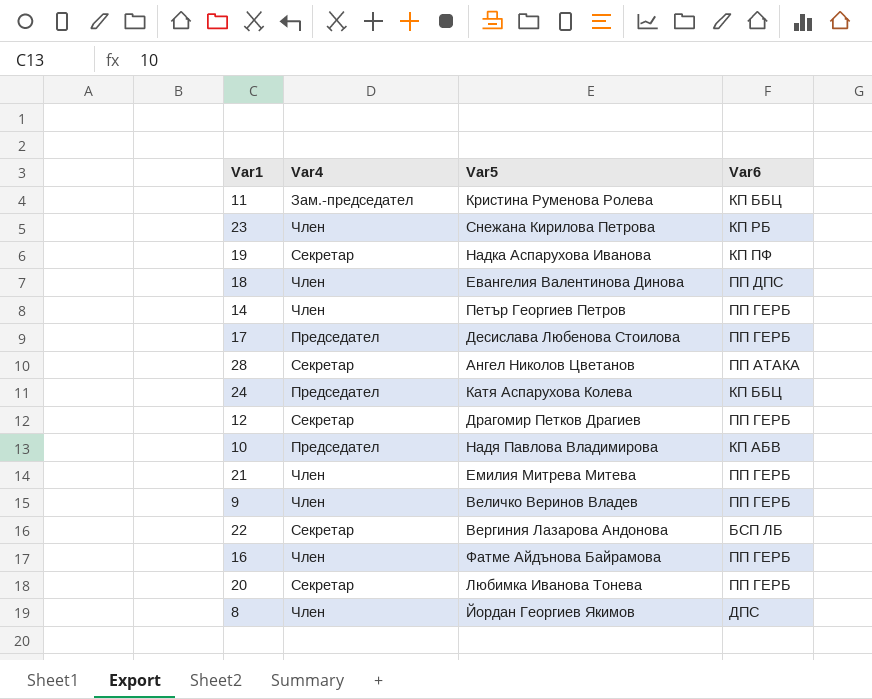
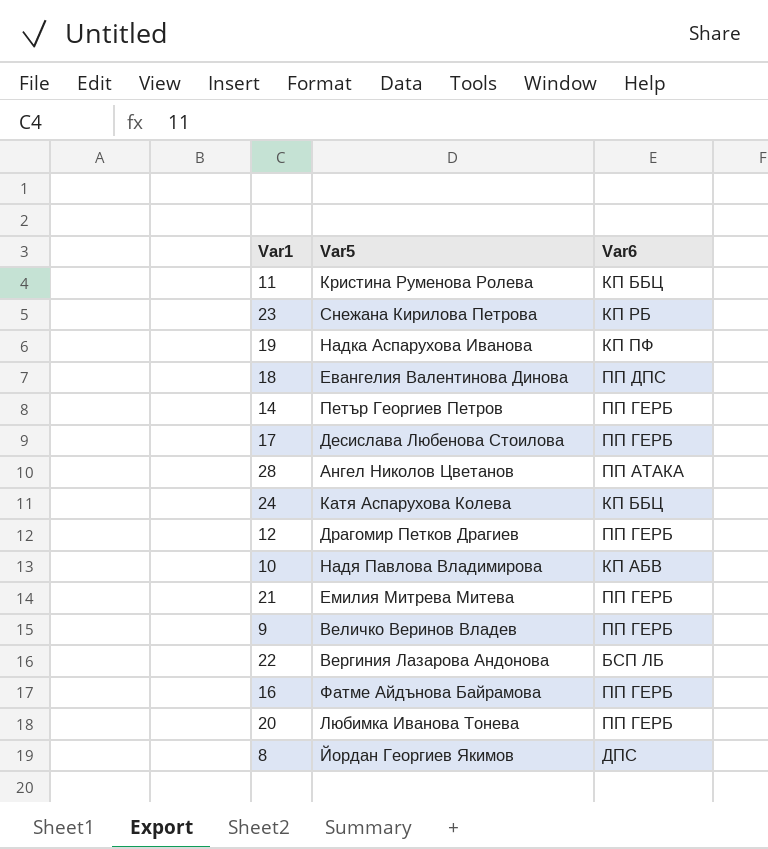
column Var4 | position: 2 -> none

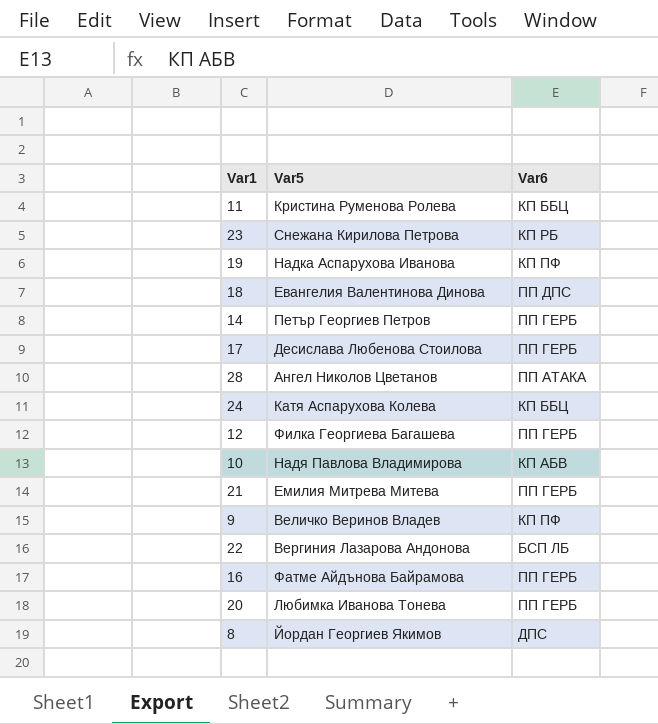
12 | Var5: Драгомир Петков Драгиев -> Филка Георгиева Багашева
9 | Var6: ПП ГЕРБ -> КП ПФ

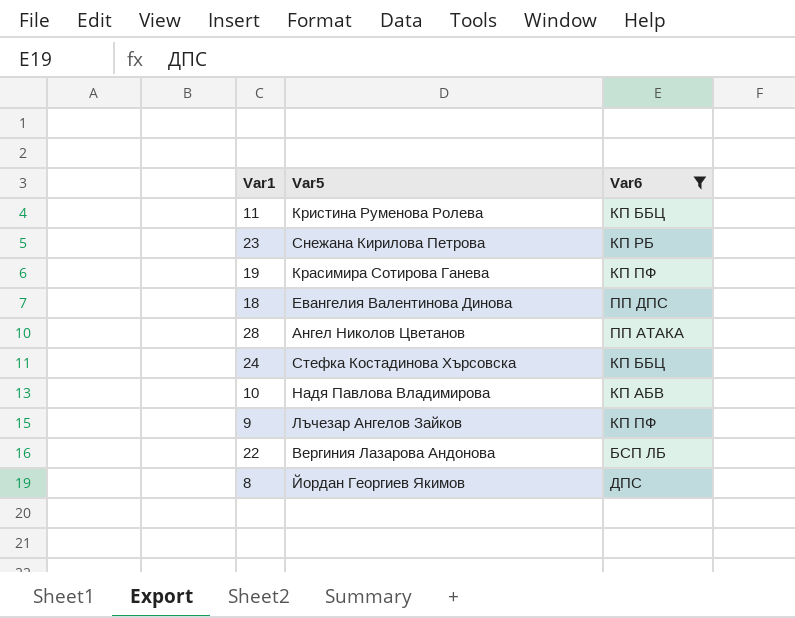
filter: none -> Var6 != ПП ГЕРБ
19 | Var5: Надка Аспарухова Иванова -> Красимира Сотирова Ганева
24 | Var5: Катя Аспарухова Колева -> Стефка Костадинова Хърсовска
9 | Var5: Величко Веринов Владев -> Лъчезар Ангелов Зайков

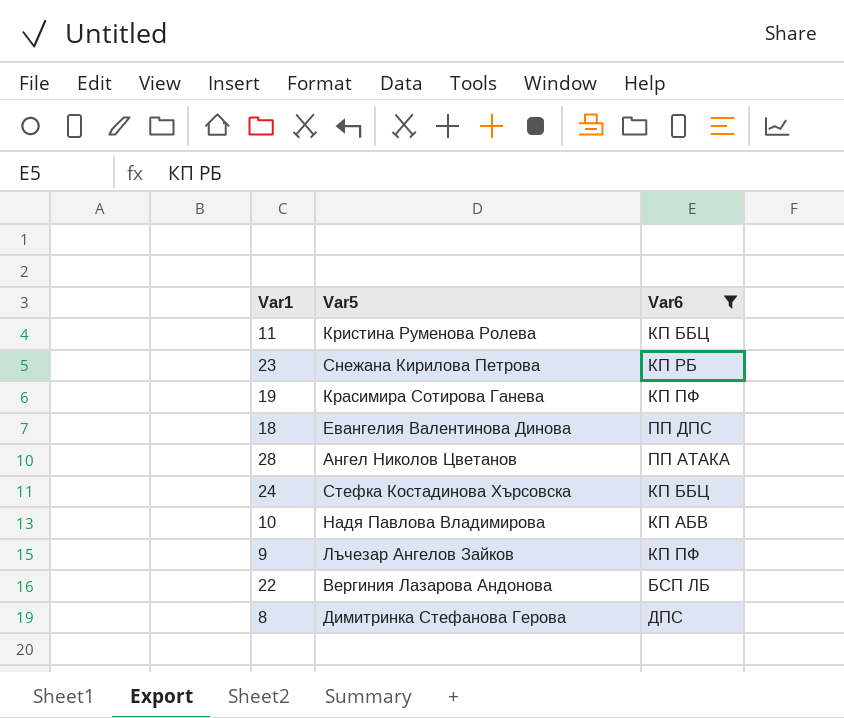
8 | Var5: Йордан Георгиев Якимов -> Димитринка Стефанова Герова

